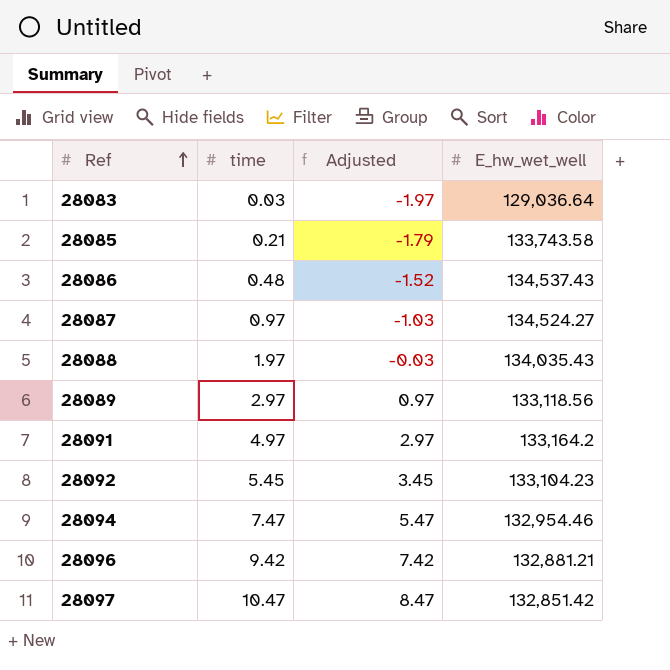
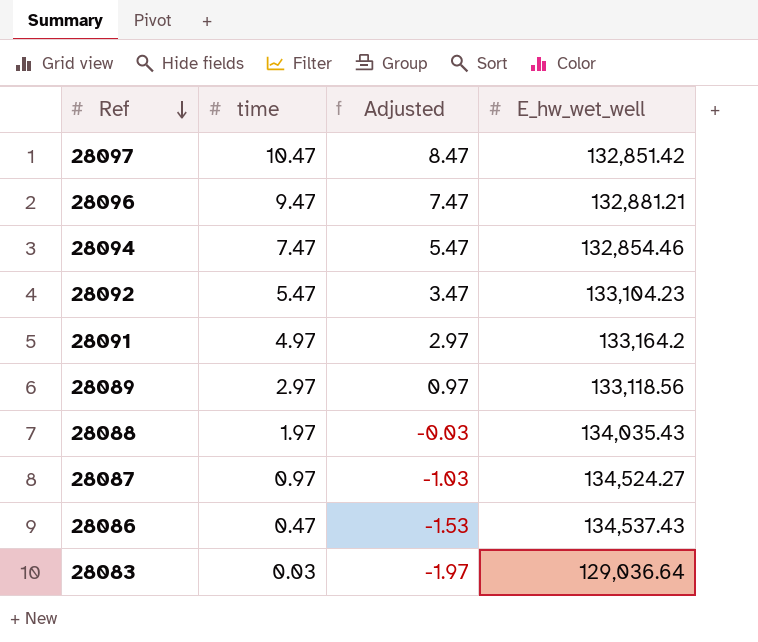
row order: Ref ascending -> Ref descending
row 28085: 0.21 | -1.79 | 133,743.58 -> none
28096 | time: 9.42 -> 9.47
28096 | Adjusted: 7.42 -> 7.47
28094 | E_hw_wet_well: 132,954.46 -> 132,854.46
28092 | time: 5.45 -> 5.47
28092 | Adjusted: 3.45 -> 3.47
28086 | time: 0.48 -> 0.47
28086 | Adjusted: -1.52 -> -1.53

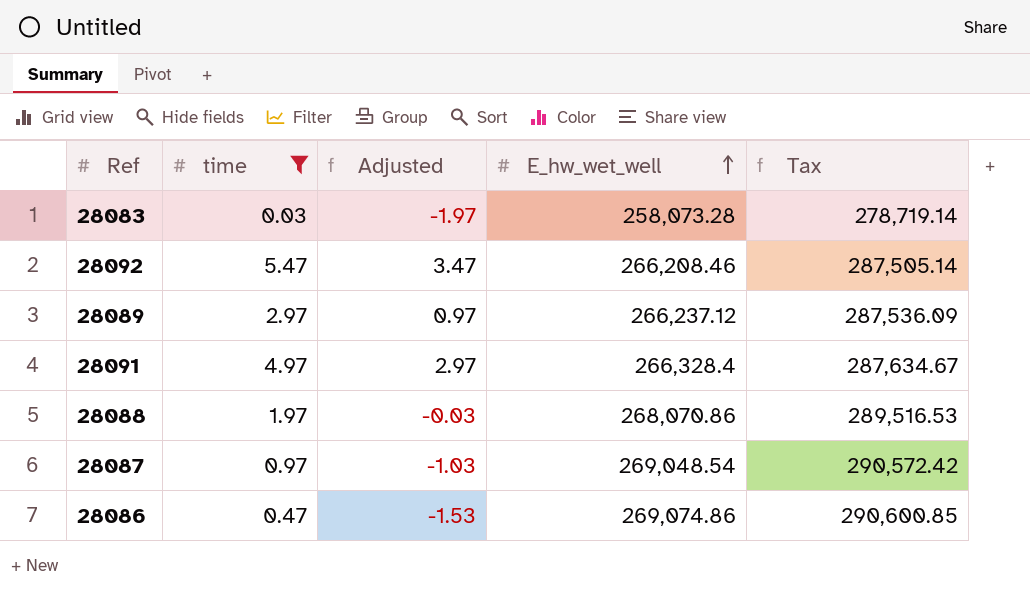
filter: none -> time <= 5.47
row order: Ref descending -> E_hw_wet_well ascending
column Tax | formula: none -> [E_hw_wet_well] * 1.08
28083 | E_hw_wet_well: 129,036.64 -> 258,073.28
28092 | E_hw_wet_well: 133,104.23 -> 266,208.46
28089 | E_hw_wet_well: 133,118.56 -> 266,237.12
28091 | E_hw_wet_well: 133,164.2 -> 266,328.4
28088 | E_hw_wet_well: 134,035.43 -> 268,070.86
28087 | E_hw_wet_well: 134,524.27 -> 269,048.54
28086 | E_hw_wet_well: 134,537.43 -> 269,074.86

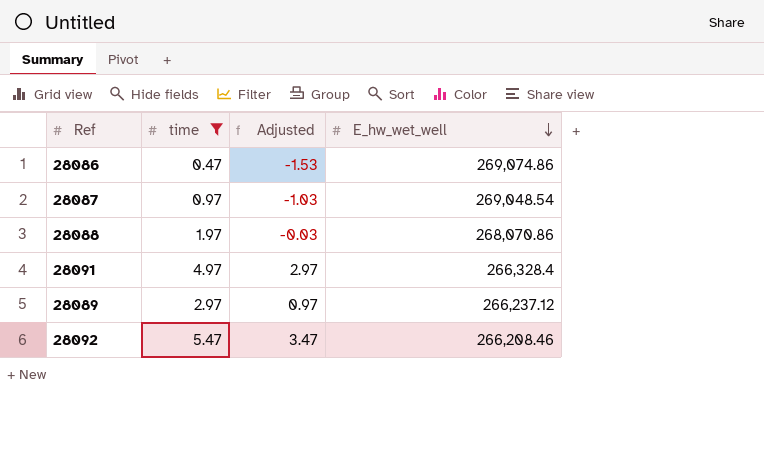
row order: E_hw_wet_well ascending -> E_hw_wet_well descending
column Tax | formula: [E_hw_wet_well] * 1.08 -> none
row 28083: 0.03 | -1.97 | 258,073.28 | 278,719.14 -> none

